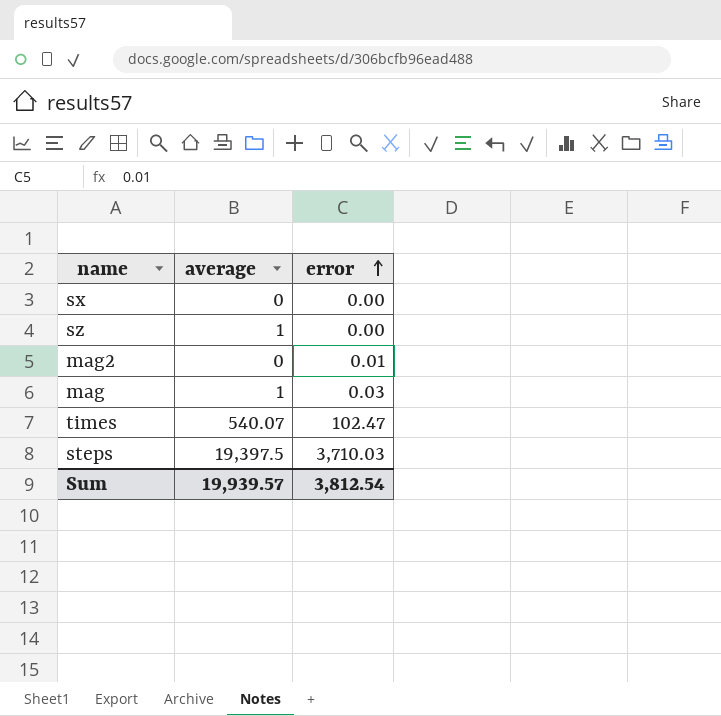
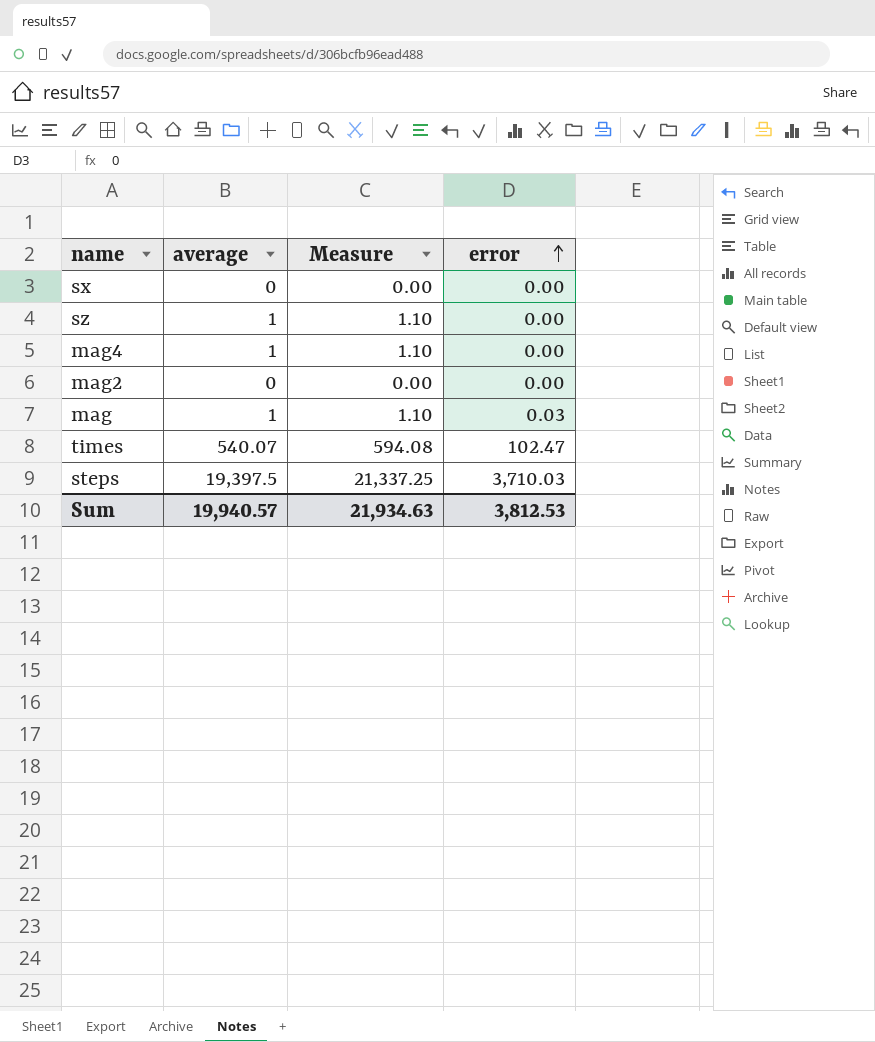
column Measure | formula: none -> [average] * 1.1
row mag4: none -> 1 | 1.10 | 0.00
mag2 | error: 0.01 -> 0.00
Sum | average: 19,939.57 -> 19,940.57
Sum | error: 3,812.54 -> 3,812.53

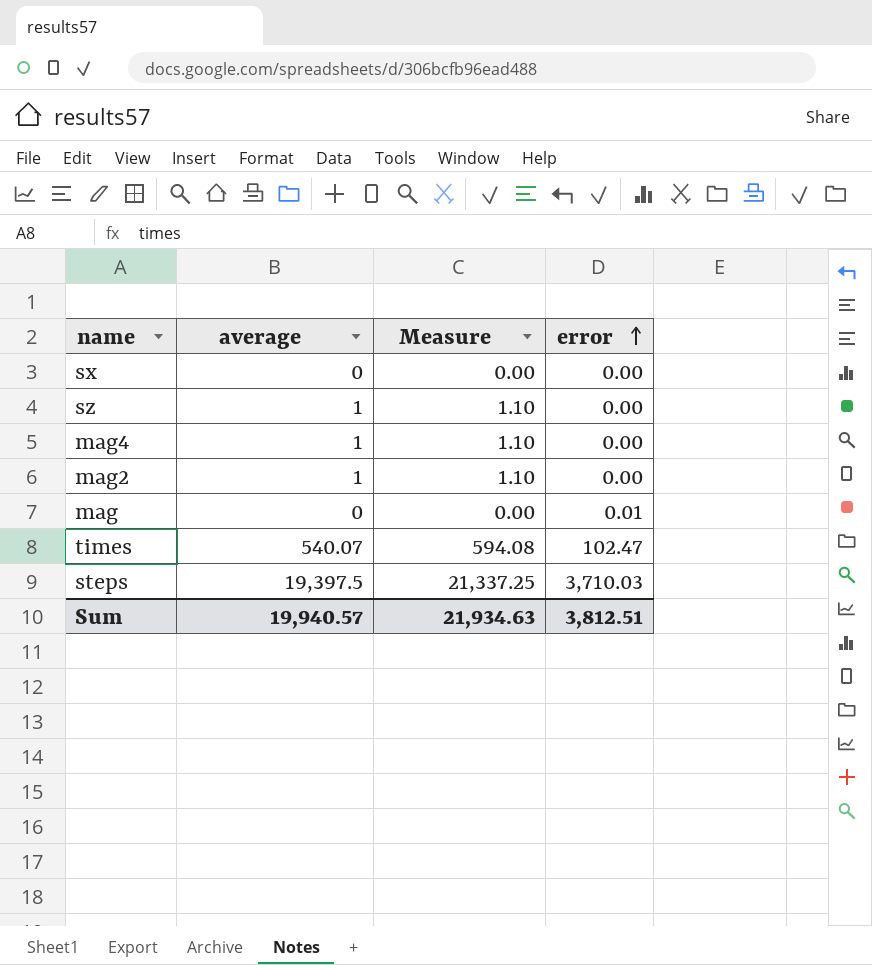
mag2 | average: 0 -> 1
mag2 | Measure: 0.00 -> 1.10
mag | average: 1 -> 0
mag | Measure: 1.10 -> 0.00
mag | error: 0.03 -> 0.01
Sum | error: 3,812.53 -> 3,812.51

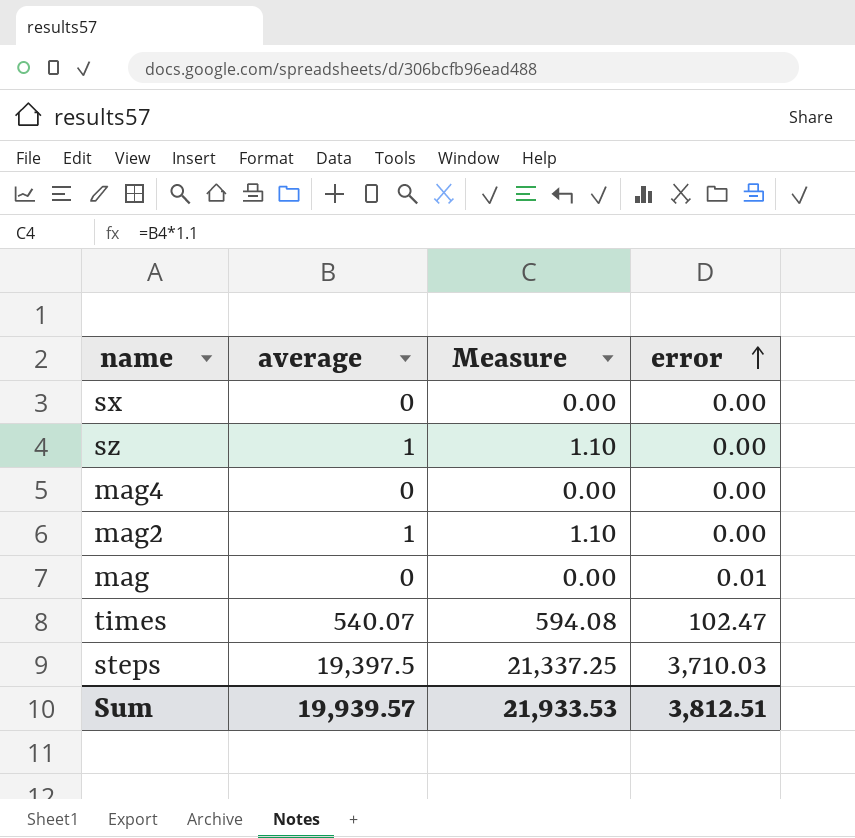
mag4 | average: 1 -> 0
mag4 | Measure: 1.10 -> 0.00
Sum | average: 19,940.57 -> 19,939.57
Sum | Measure: 21,934.63 -> 21,933.53

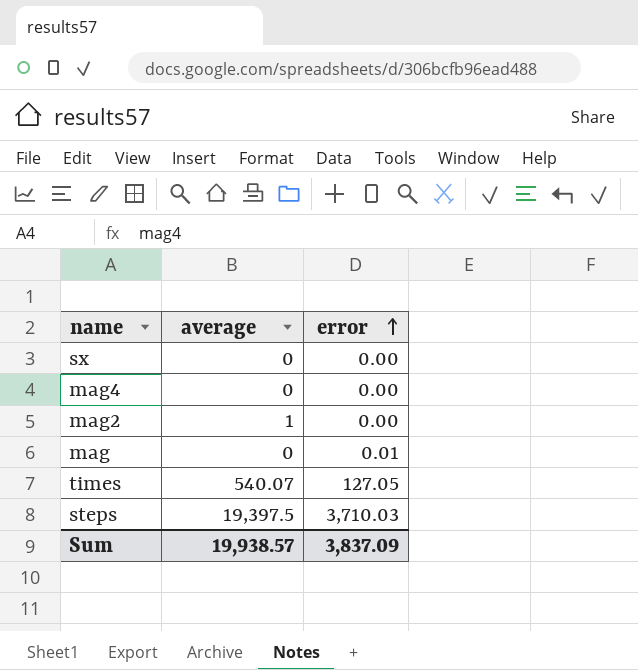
column Measure | formula: [average] * 1.1 -> none
row sz: 1 | 1.10 | 0.00 -> none
times | error: 102.47 -> 127.05
Sum | average: 19,939.57 -> 19,938.57
Sum | error: 3,812.51 -> 3,837.09

